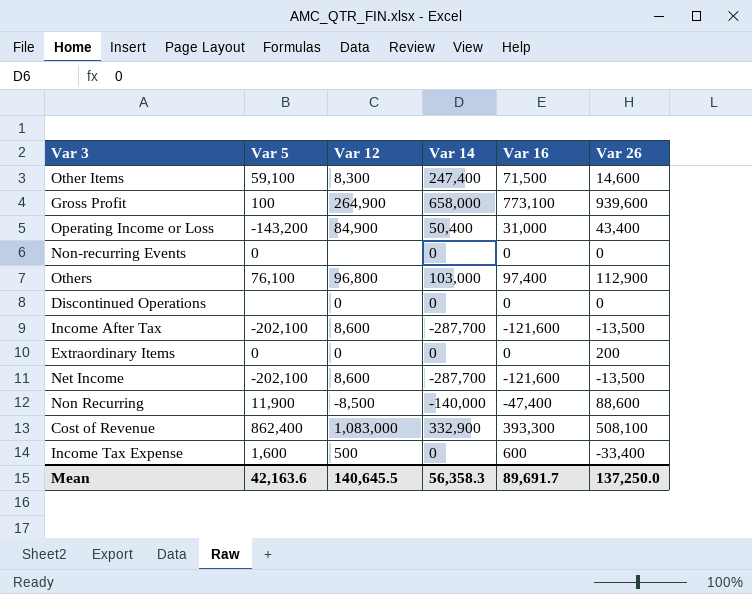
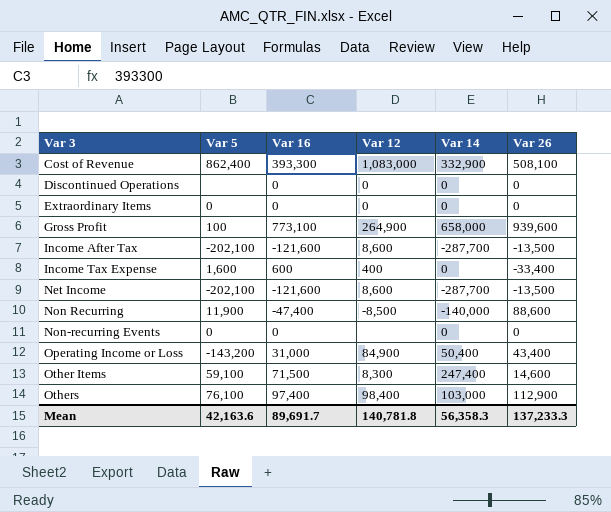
row order: none -> Var 3 ascending
column Var 16 | position: 5 -> 3
Extraordinary Items | Var 26: 200 -> 0
Income Tax Expense | Var 12: 500 -> 400
Others | Var 12: 96,800 -> 98,400
Mean | Var 12: 140,645.5 -> 140,781.8
Mean | Var 26: 137,250.0 -> 137,233.3

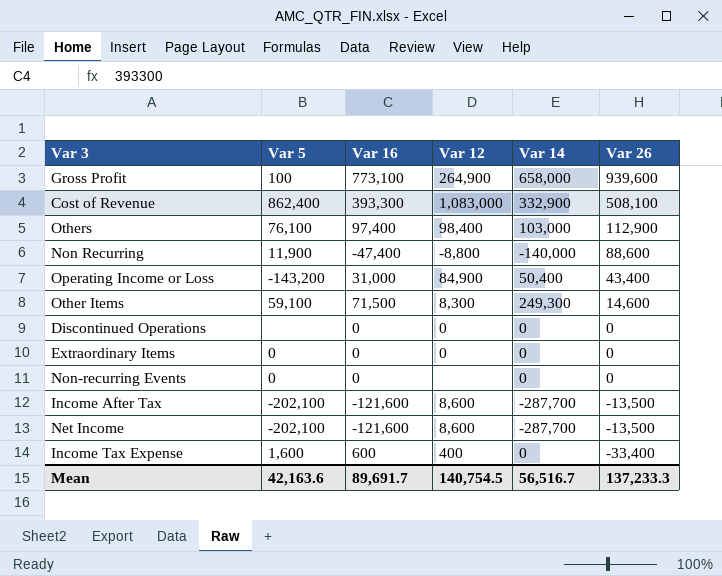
row order: Var 3 ascending -> Var 26 descending
Non Recurring | Var 12: -8,500 -> -8,800
Other Items | Var 14: 247,400 -> 249,300
Mean | Var 12: 140,781.8 -> 140,754.5
Mean | Var 14: 56,358.3 -> 56,516.7

